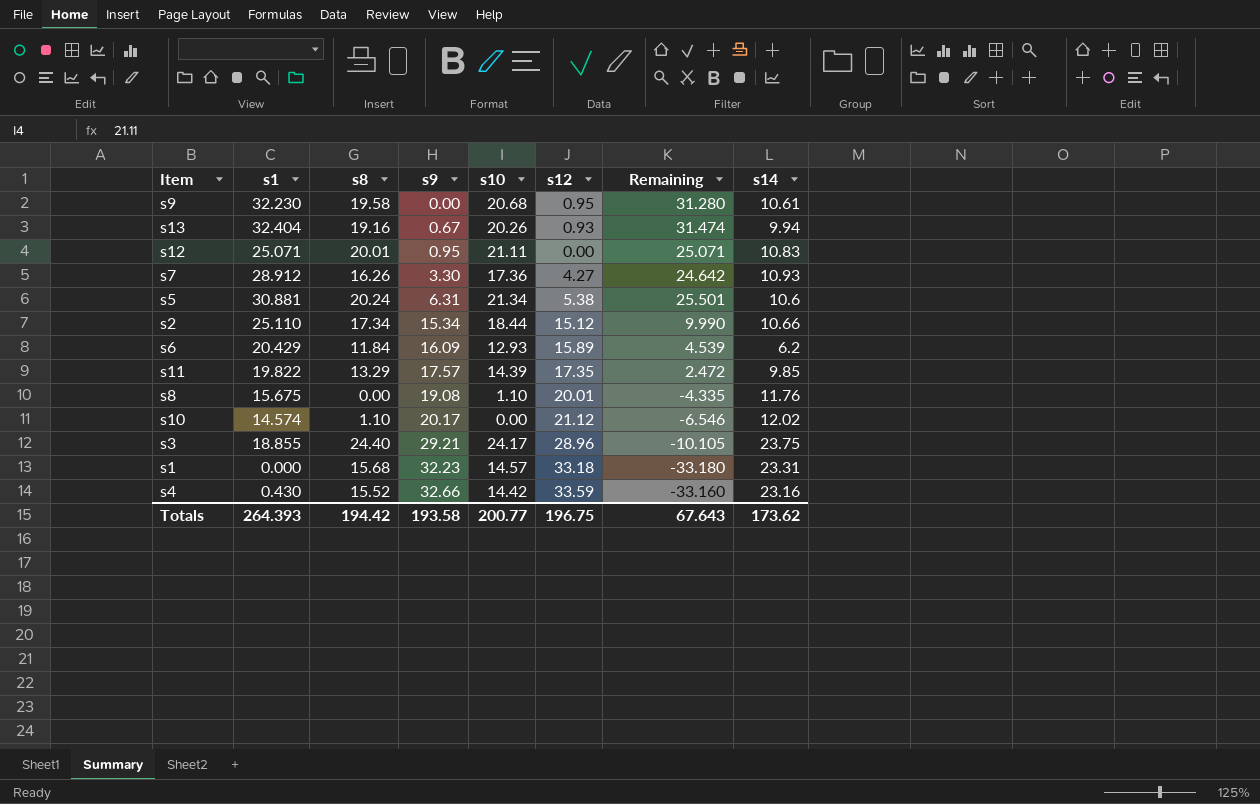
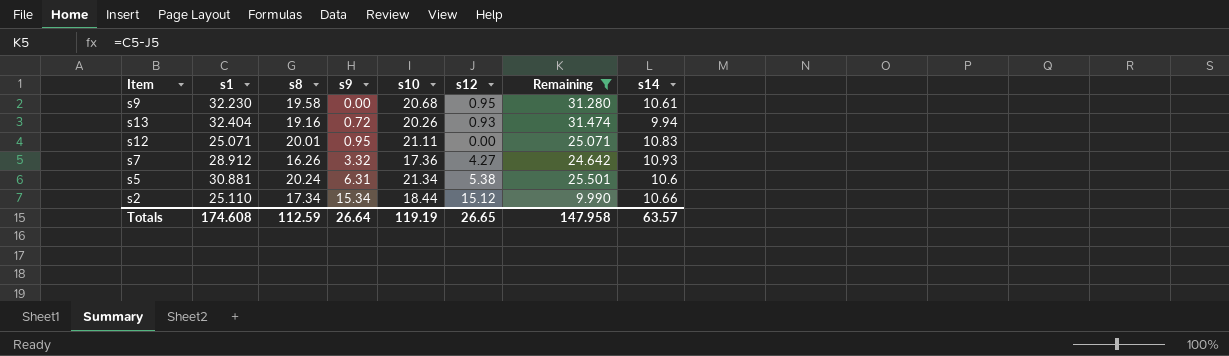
filter: none -> Remaining >= 9.990
s13 | s9: 0.67 -> 0.72
s7 | s9: 3.30 -> 3.32
Totals | s1: 264.393 -> 174.608
Totals | s8: 194.42 -> 112.59
Totals | s9: 193.58 -> 26.64
Totals | s10: 200.77 -> 119.19
Totals | s12: 196.75 -> 26.65
Totals | Remaining: 67.643 -> 147.958
Totals | s14: 173.62 -> 63.57

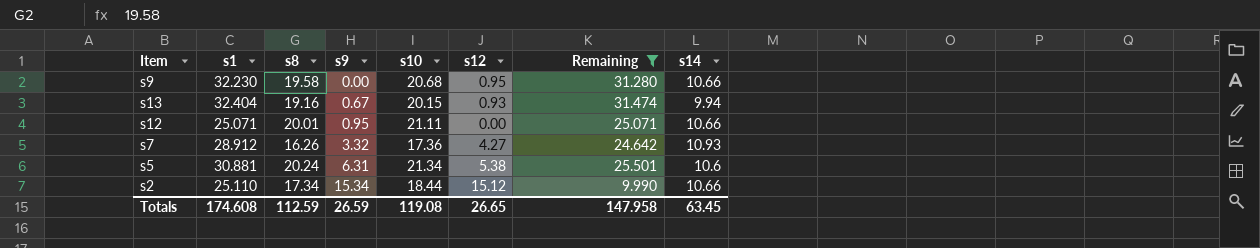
s9 | s14: 10.61 -> 10.66
s13 | s9: 0.72 -> 0.67
s13 | s10: 20.26 -> 20.15
s12 | s14: 10.83 -> 10.66
Totals | s9: 26.64 -> 26.59
Totals | s10: 119.19 -> 119.08
Totals | s14: 63.57 -> 63.45

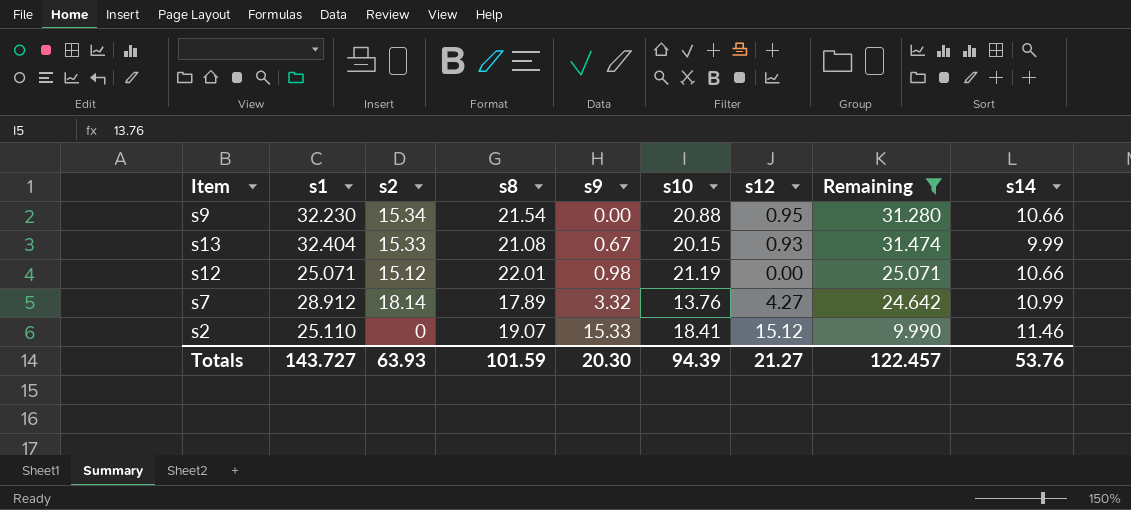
column s2 | position: none -> 3
row s5: 30.881 | 20.24 | 6.31 | 21.34 | 5.38 | 25.501 | 10.6 -> none
s9 | s8: 19.58 -> 21.54
s9 | s10: 20.68 -> 20.88
s13 | s8: 19.16 -> 21.08
s13 | s14: 9.94 -> 9.99
s12 | s8: 20.01 -> 22.01
s12 | s9: 0.95 -> 0.98
s12 | s10: 21.11 -> 21.19
s7 | s8: 16.26 -> 17.89
s7 | s10: 17.36 -> 13.76
s7 | s14: 10.93 -> 10.99
s2 | s8: 17.34 -> 19.07
s2 | s9: 15.34 -> 15.33
s2 | s10: 18.44 -> 18.41
s2 | s14: 10.66 -> 11.46
Totals | s1: 174.608 -> 143.727
Totals | s8: 112.59 -> 101.59
Totals | s9: 26.59 -> 20.30
Totals | s10: 119.08 -> 94.39
Totals | s12: 26.65 -> 21.27
Totals | Remaining: 147.958 -> 122.457
Totals | s14: 63.45 -> 53.76

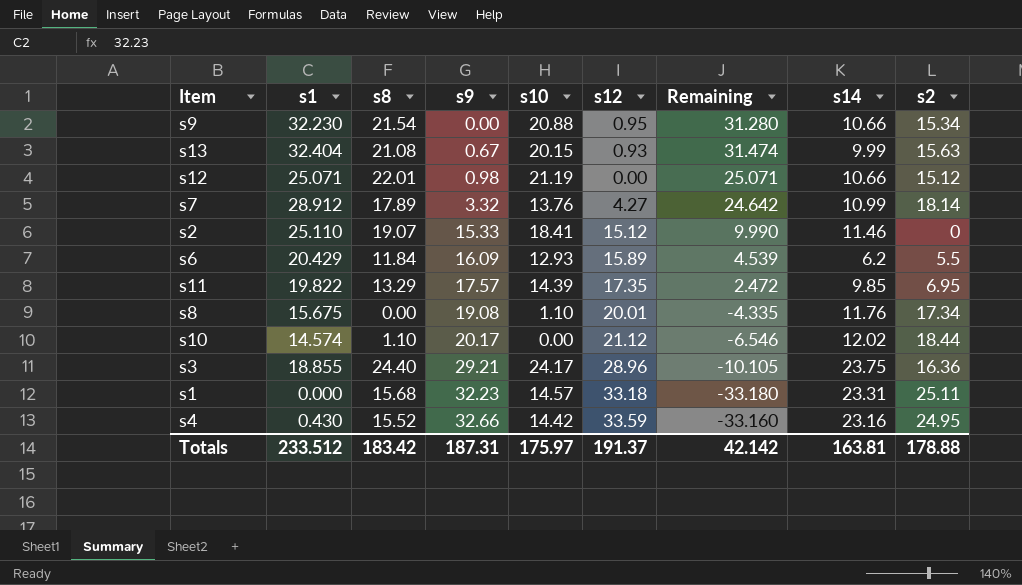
filter: Remaining >= 9.990 -> none
column s2 | position: 3 -> 9
s13 | s2: 15.33 -> 15.63
Totals | s1: 143.727 -> 233.512
Totals | s8: 101.59 -> 183.42
Totals | s9: 20.30 -> 187.31
Totals | s10: 94.39 -> 175.97
Totals | s12: 21.27 -> 191.37
Totals | Remaining: 122.457 -> 42.142
Totals | s14: 53.76 -> 163.81
Totals | s2: 63.93 -> 178.88

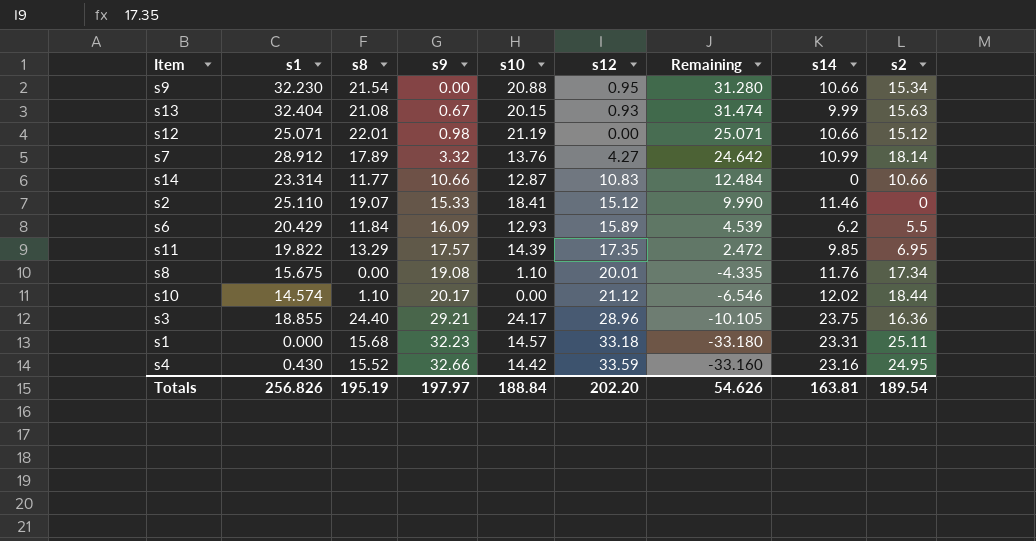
row s14: none -> 23.314 | 11.77 | 10.66 | 12.87 | 10.83 | 12.484 | 0 | 10.66
Totals | s1: 233.512 -> 256.826
Totals | s8: 183.42 -> 195.19
Totals | s9: 187.31 -> 197.97
Totals | s10: 175.97 -> 188.84
Totals | s12: 191.37 -> 202.20
Totals | Remaining: 42.142 -> 54.626
Totals | s2: 178.88 -> 189.54

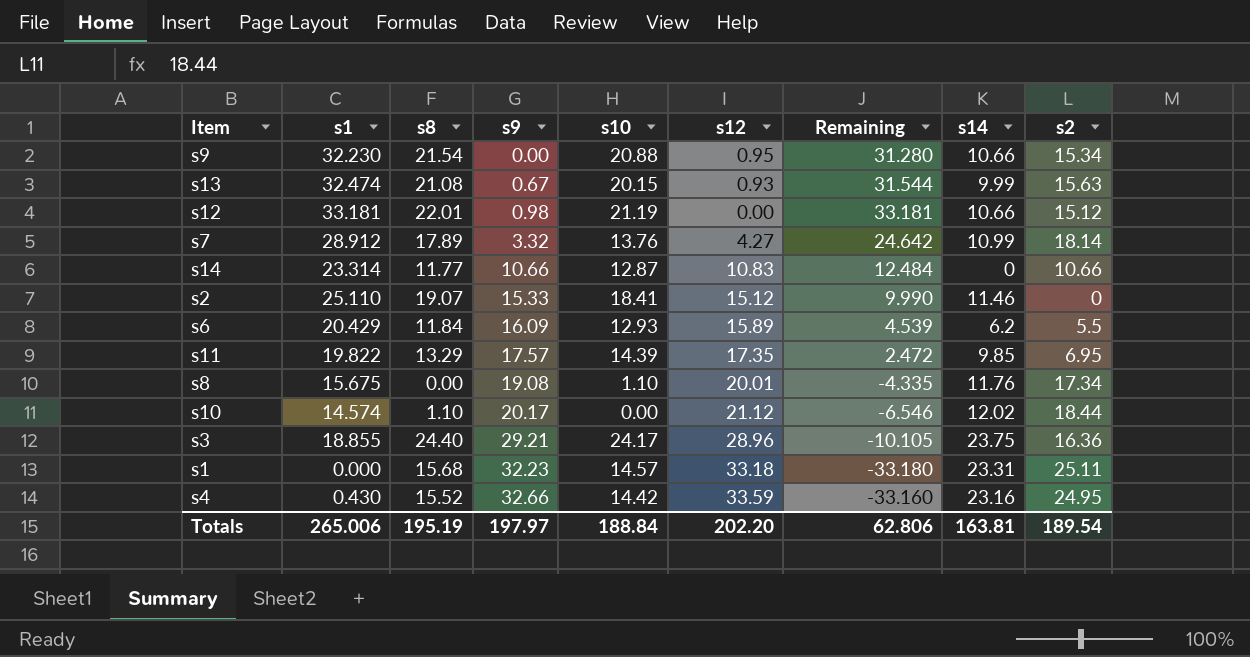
s13 | s1: 32.404 -> 32.474
s13 | Remaining: 31.474 -> 31.544
s12 | s1: 25.071 -> 33.181
s12 | Remaining: 25.071 -> 33.181
Totals | s1: 256.826 -> 265.006
Totals | Remaining: 54.626 -> 62.806

